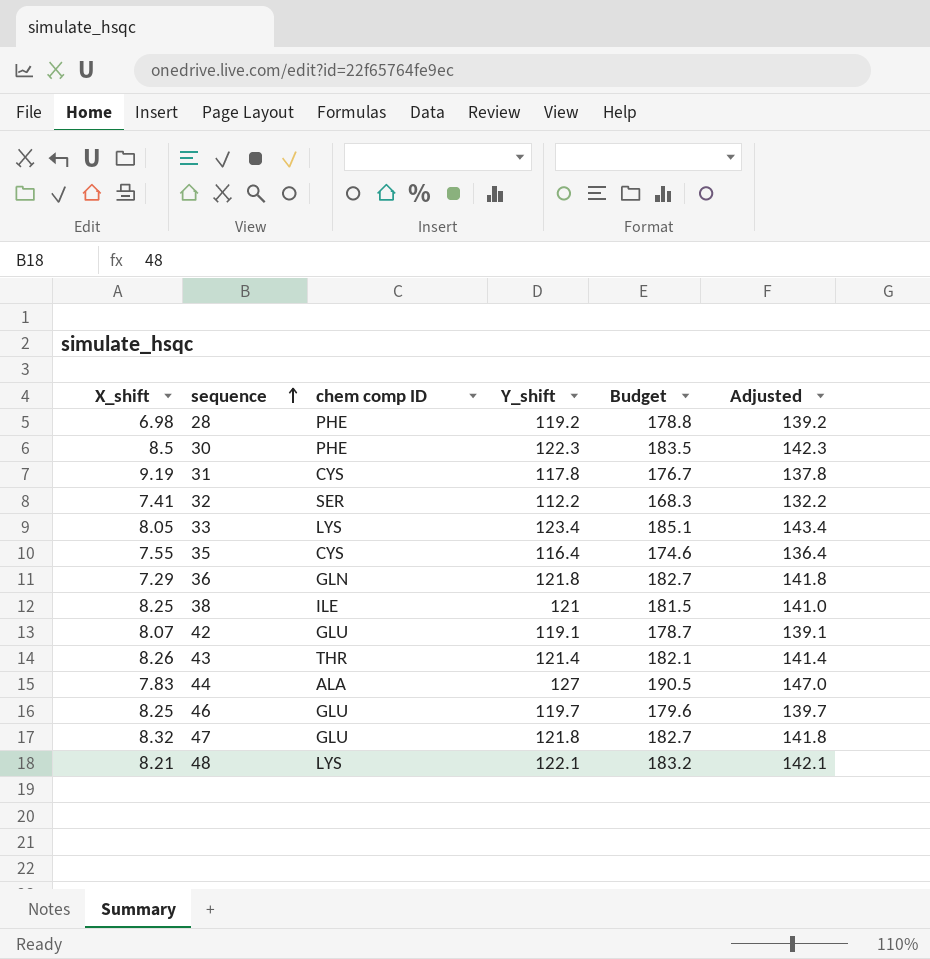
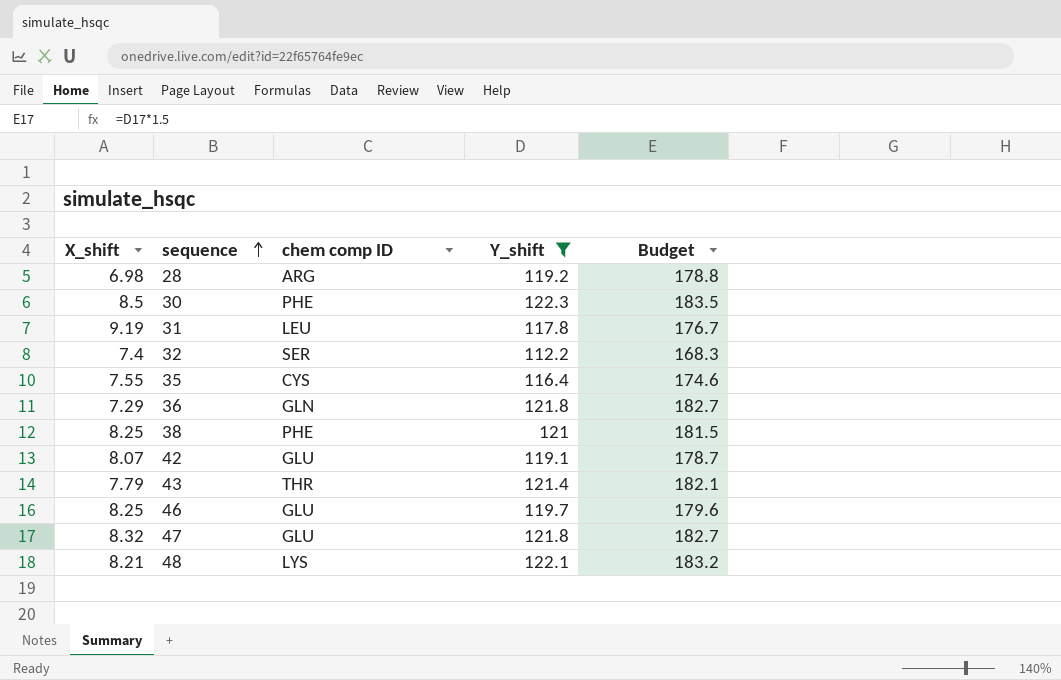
filter: none -> Y_shift <= 122.3
column Adjusted | formula: [Y_shift] + 20 -> none
28 | chem comp ID: PHE -> ARG
31 | chem comp ID: CYS -> LEU
32 | X_shift: 7.41 -> 7.4
38 | chem comp ID: ILE -> PHE
43 | X_shift: 8.26 -> 7.79

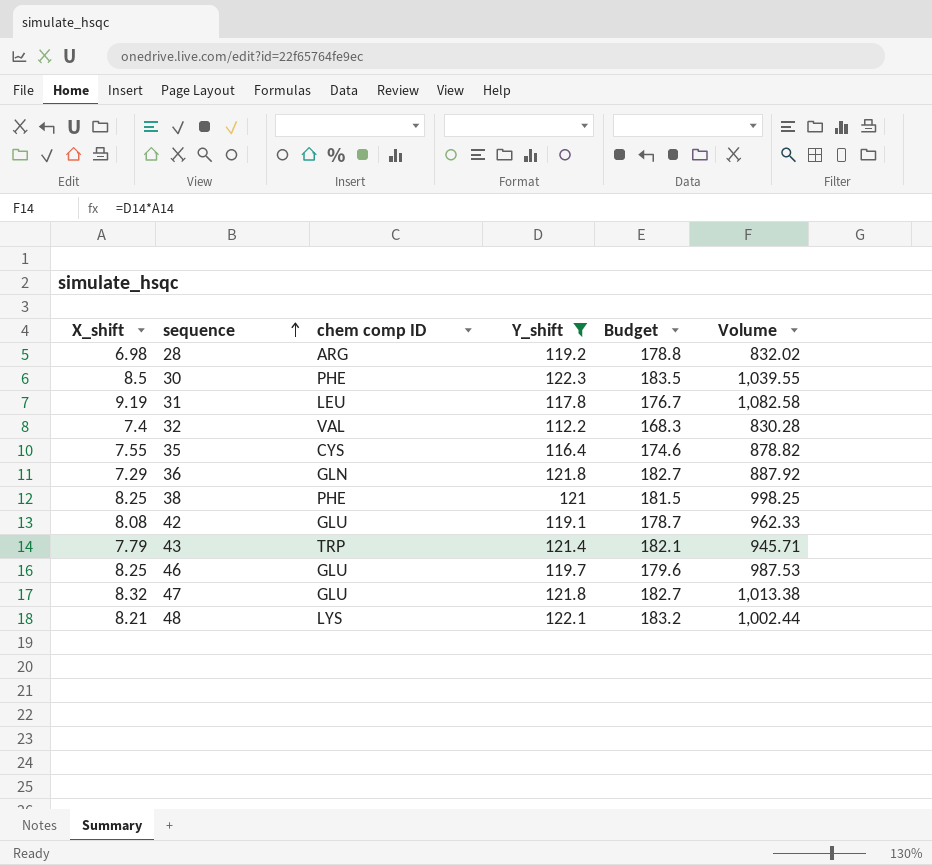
column Volume | formula: none -> [X_shift] * [Y_shift]
32 | chem comp ID: SER -> VAL
42 | X_shift: 8.07 -> 8.08
43 | chem comp ID: THR -> TRP

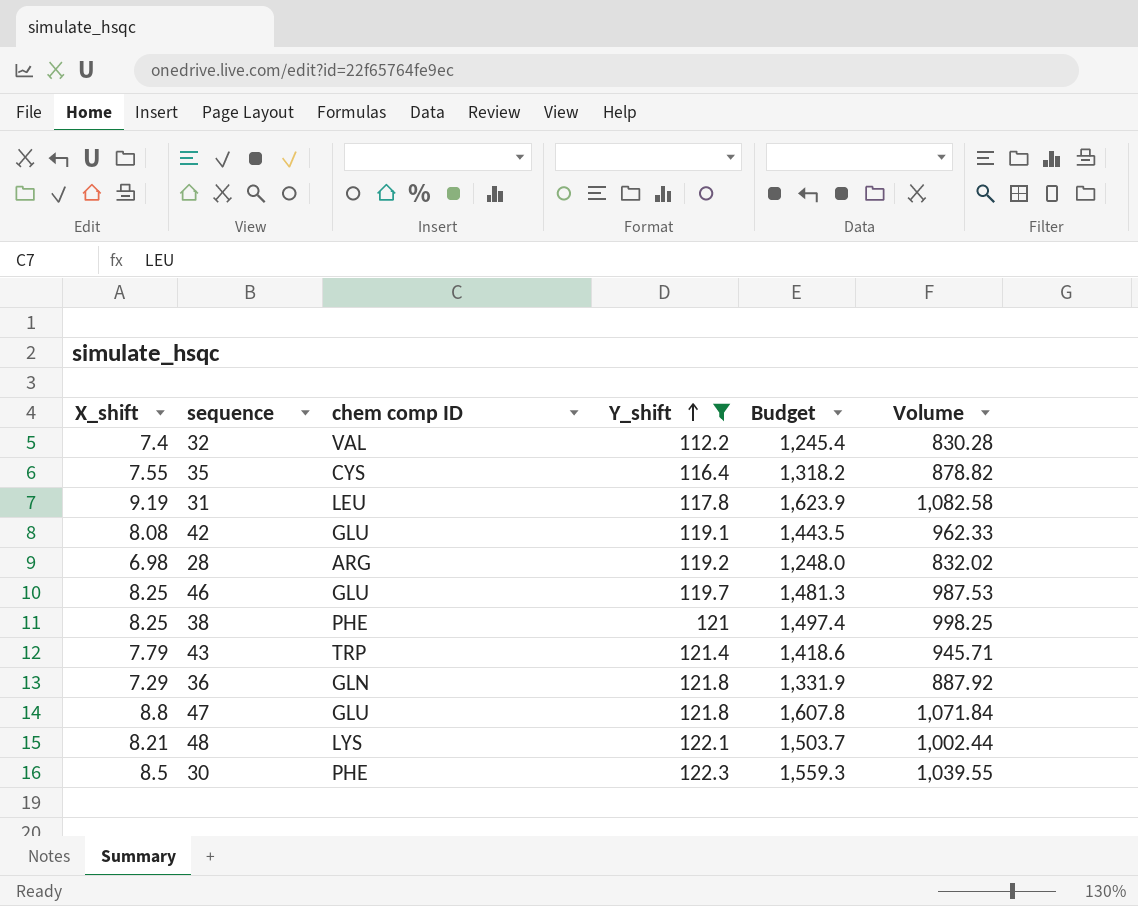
row order: sequence ascending -> Y_shift ascending
column Budget | formula: [Y_shift] * 1.5 -> [Volume] * 1.5
47 | X_shift: 8.32 -> 8.8
47 | Volume: 1,013.38 -> 1,071.84

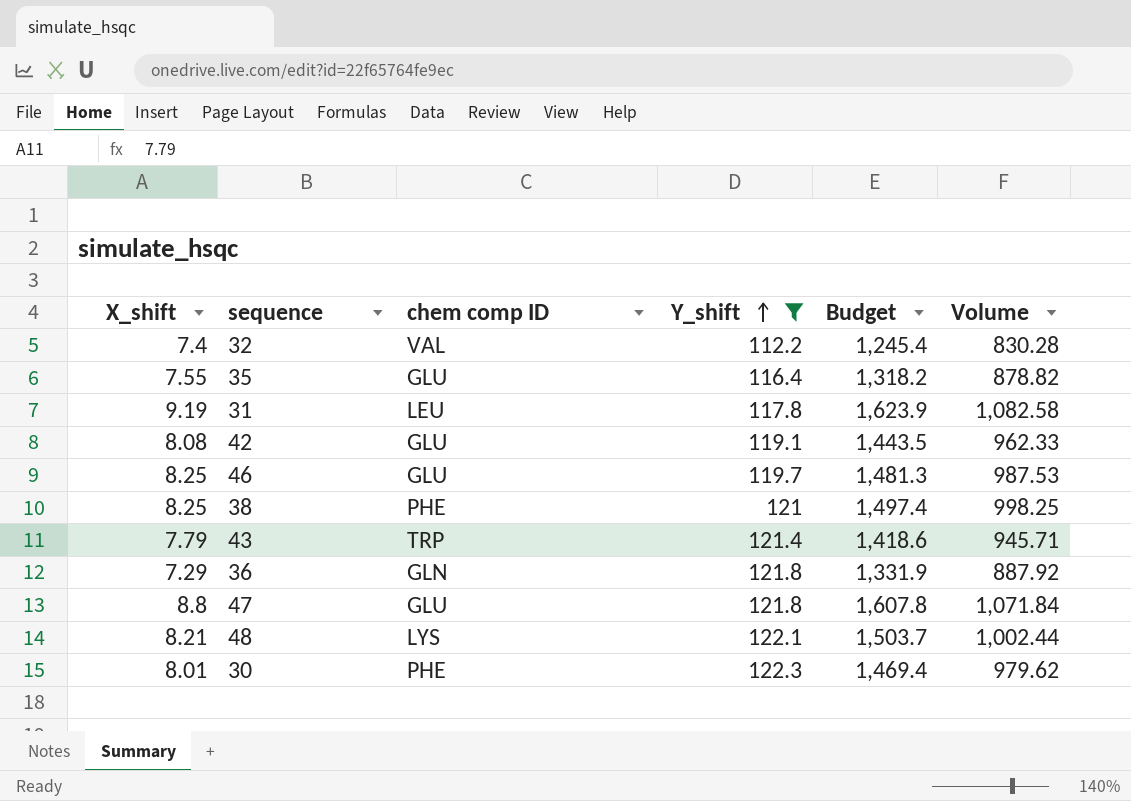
row 28: 6.98 | ARG | 119.2 | 1,248.0 | 832.02 -> none
35 | chem comp ID: CYS -> GLU
30 | X_shift: 8.5 -> 8.01
30 | Budget: 1,559.3 -> 1,469.4
30 | Volume: 1,039.55 -> 979.62

